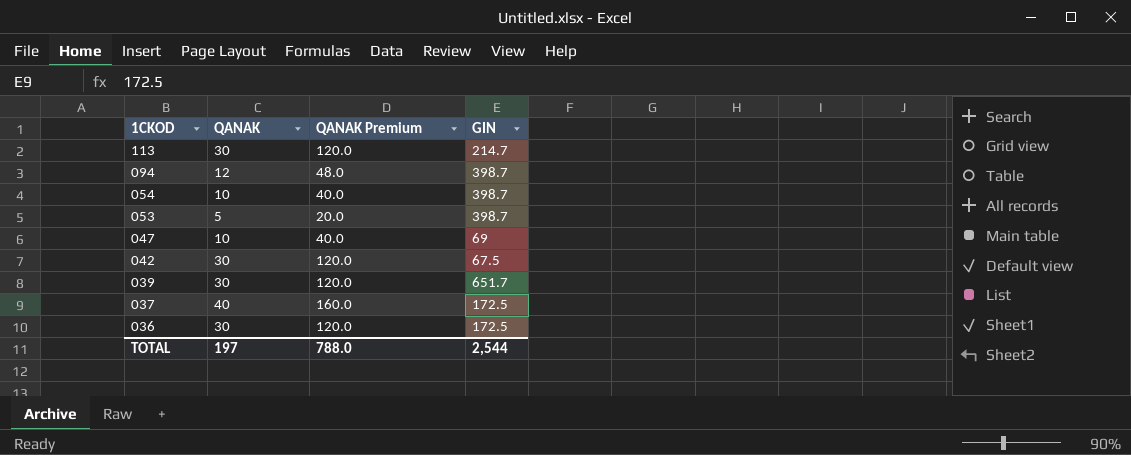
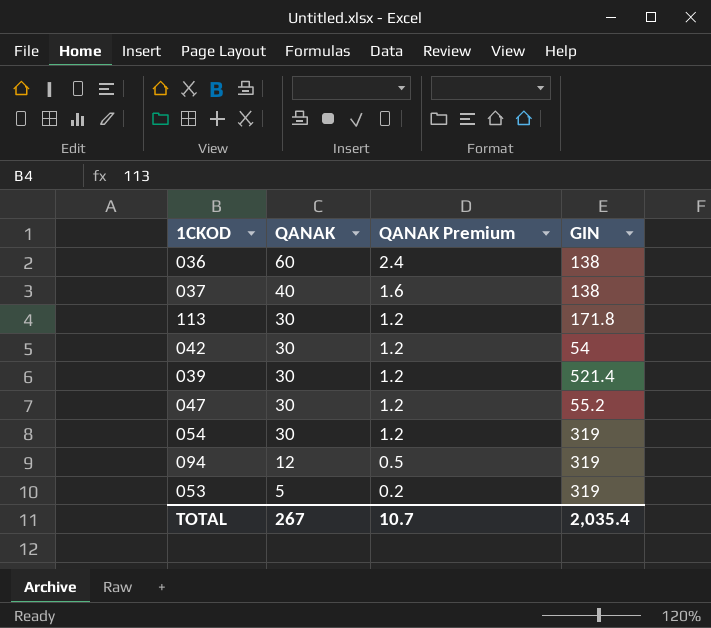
row order: 1CKOD descending -> QANAK descending
column QANAK Premium | formula: [QANAK] * 4 -> [QANAK] * 0.04
036 | QANAK: 30 -> 60
036 | GIN: 172.5 -> 138
037 | GIN: 172.5 -> 138
113 | GIN: 214.7 -> 171.8
042 | GIN: 67.5 -> 54
039 | GIN: 651.7 -> 521.4
047 | QANAK: 10 -> 30
047 | GIN: 69 -> 55.2
054 | QANAK: 10 -> 30
054 | GIN: 398.7 -> 319
094 | GIN: 398.7 -> 319
053 | GIN: 398.7 -> 319
TOTAL | QANAK: 197 -> 267
TOTAL | QANAK Premium: 788.0 -> 10.7
TOTAL | GIN: 2,544 -> 2,035.4

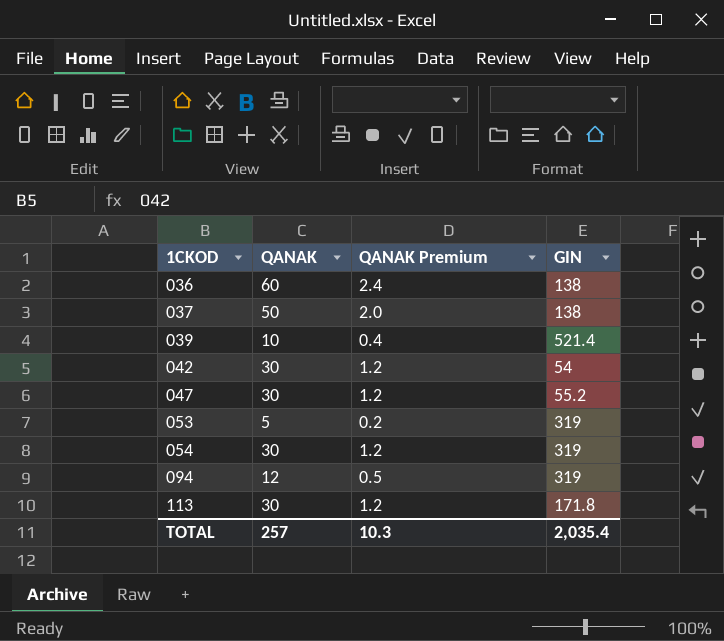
row order: QANAK descending -> 1CKOD ascending
037 | QANAK: 40 -> 50
037 | QANAK Premium: 1.6 -> 2.0
039 | QANAK: 30 -> 10
039 | QANAK Premium: 1.2 -> 0.4
TOTAL | QANAK: 267 -> 257
TOTAL | QANAK Premium: 10.7 -> 10.3

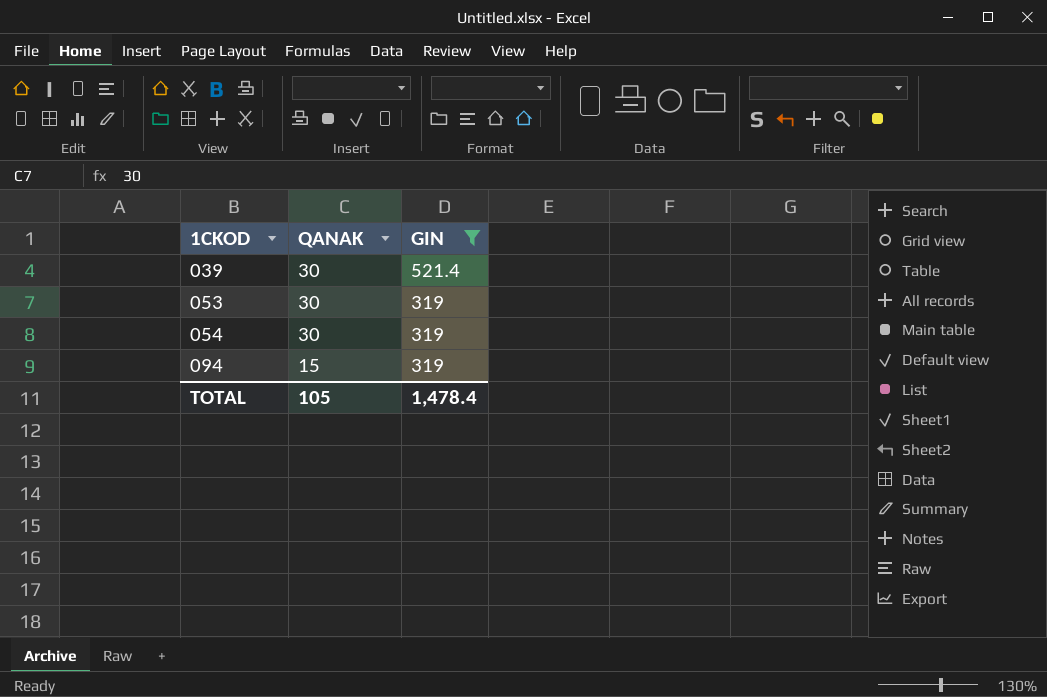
filter: none -> GIN >= 319
column QANAK Premium | formula: [QANAK] * 0.04 -> none
039 | QANAK: 10 -> 30
053 | QANAK: 5 -> 30
094 | QANAK: 12 -> 15
TOTAL | QANAK: 257 -> 105
TOTAL | GIN: 2,035.4 -> 1,478.4

